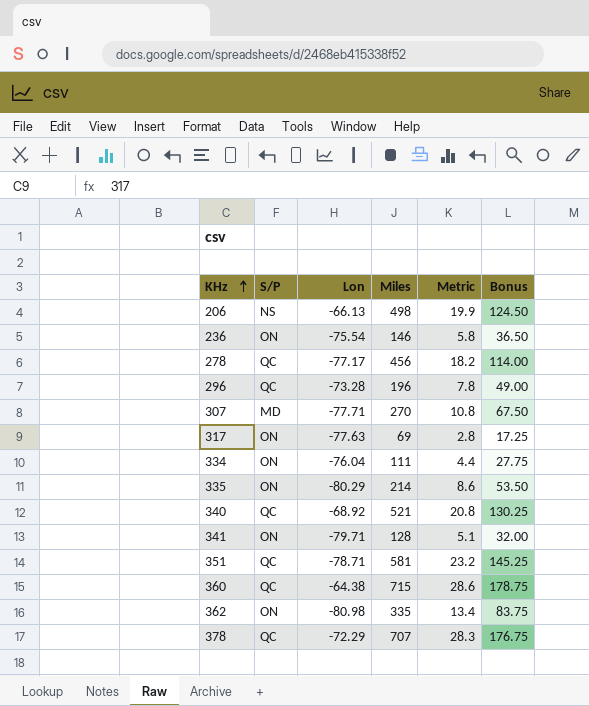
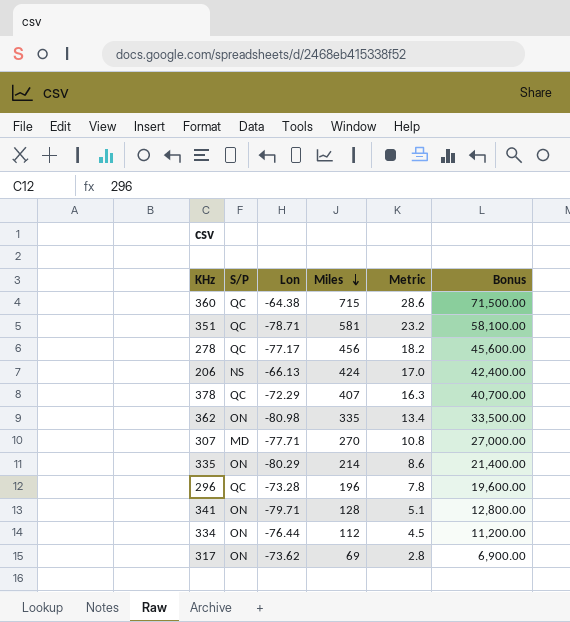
row order: KHz ascending -> Miles descending
column Bonus | formula: [Miles] * 0.25 -> [Miles] * 100
row 236: ON | -75.54 | 146 | 5.8 | 36.50 -> none
row 340: QC | -68.92 | 521 | 20.8 | 130.25 -> none
206 | Miles: 498 -> 424
206 | Metric: 19.9 -> 17.0
378 | Miles: 707 -> 407
378 | Metric: 28.3 -> 16.3
334 | Lon: -76.04 -> -76.44
334 | Miles: 111 -> 112
334 | Metric: 4.4 -> 4.5
317 | Lon: -77.63 -> -73.62

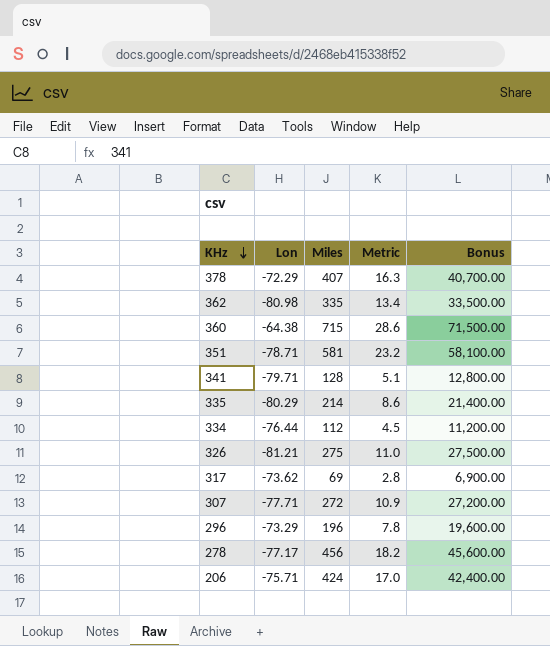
row order: Miles descending -> KHz descending
column S/P | position: 2 -> none
row 326: none -> -81.21 | 275 | 11.0 | 27,500.00
307 | Miles: 270 -> 272
307 | Metric: 10.8 -> 10.9
307 | Bonus: 27,000.00 -> 27,200.00
296 | Lon: -73.28 -> -73.29
206 | Lon: -66.13 -> -75.71

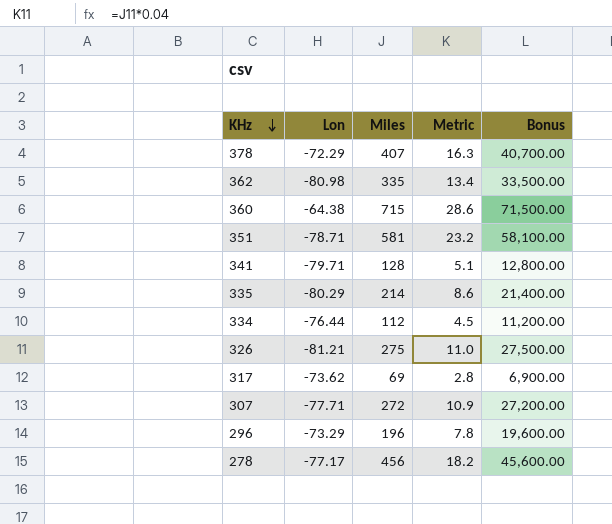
row 206: -75.71 | 424 | 17.0 | 42,400.00 -> none

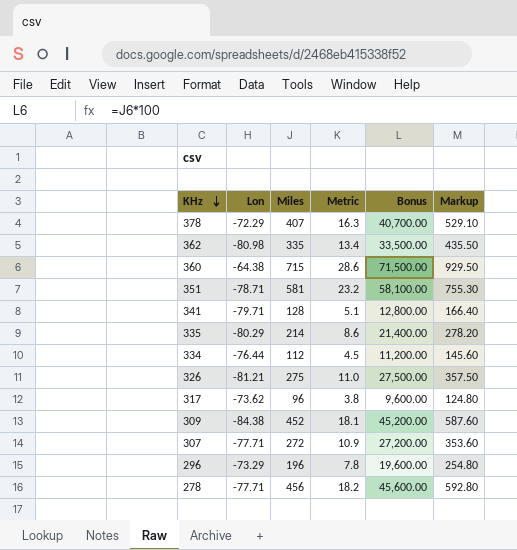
column Markup | formula: none -> [Miles] * 1.3
317 | Miles: 69 -> 96
317 | Metric: 2.8 -> 3.8
317 | Bonus: 6,900.00 -> 9,600.00
row 309: none -> -84.38 | 452 | 18.1 | 45,200.00 | 587.60
278 | Lon: -77.17 -> -77.71

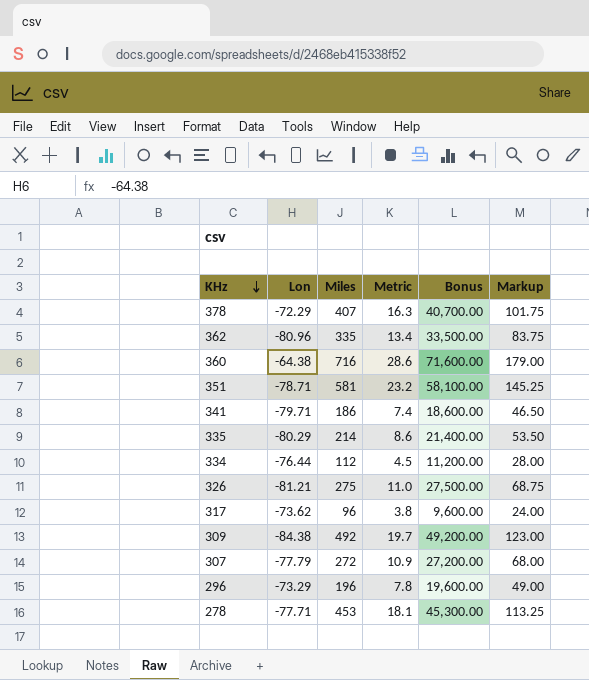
column Markup | formula: [Miles] * 1.3 -> [Miles] * 0.25
362 | Lon: -80.98 -> -80.96
360 | Miles: 715 -> 716
360 | Bonus: 71,500.00 -> 71,600.00
341 | Miles: 128 -> 186
341 | Metric: 5.1 -> 7.4
341 | Bonus: 12,800.00 -> 18,600.00
309 | Miles: 452 -> 492
309 | Metric: 18.1 -> 19.7
309 | Bonus: 45,200.00 -> 49,200.00
307 | Lon: -77.71 -> -77.79
278 | Miles: 456 -> 453
278 | Metric: 18.2 -> 18.1
278 | Bonus: 45,600.00 -> 45,300.00

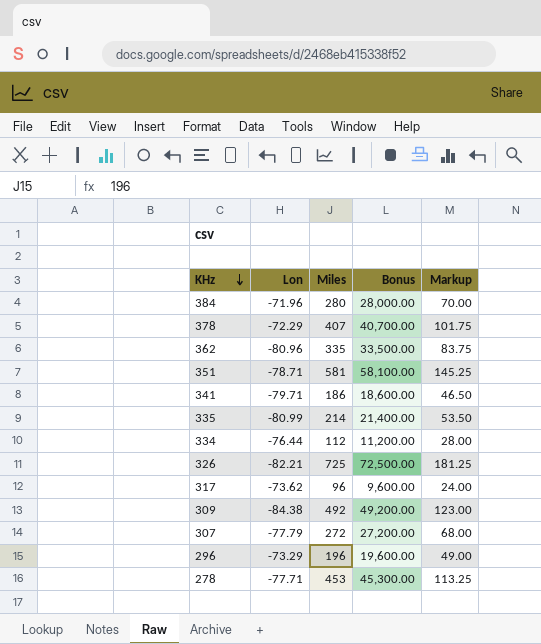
column Metric | formula: [Miles] * 0.04 -> none
row 360: -64.38 | 716 | 28.6 | 71,600.00 | 179.00 -> none
row 384: none -> -71.96 | 280 | 28,000.00 | 70.00
335 | Lon: -80.29 -> -80.99
326 | Lon: -81.21 -> -82.21
326 | Miles: 275 -> 725
326 | Bonus: 27,500.00 -> 72,500.00
326 | Markup: 68.75 -> 181.25

